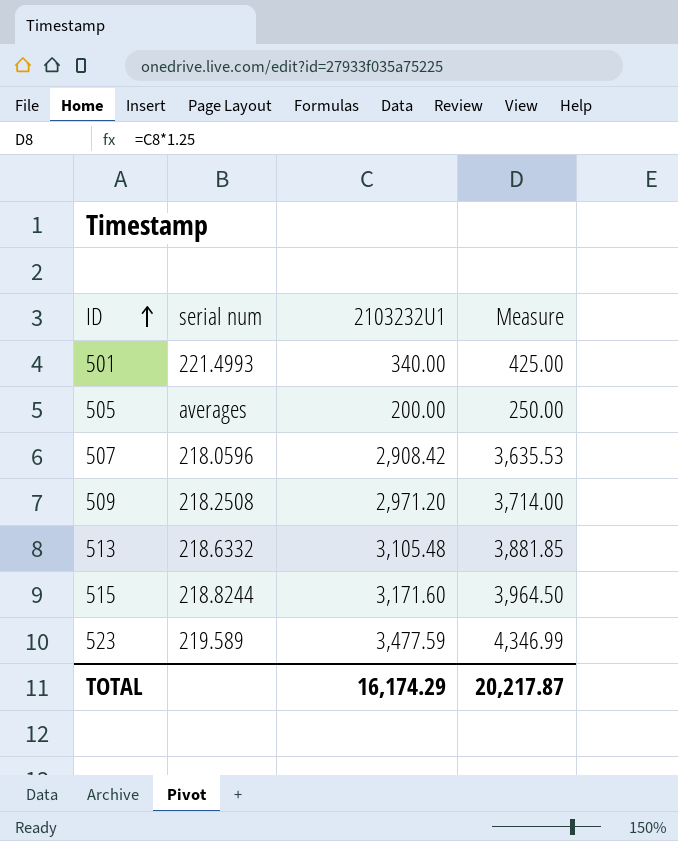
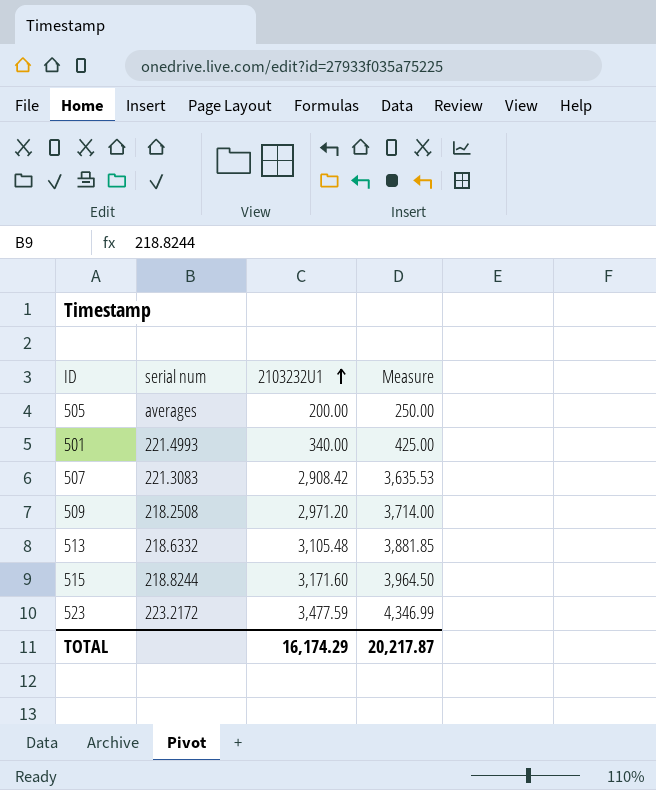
row order: ID ascending -> 2103232U1 ascending
507 | serial num: 218.0596 -> 221.3083
523 | serial num: 219.589 -> 223.2172

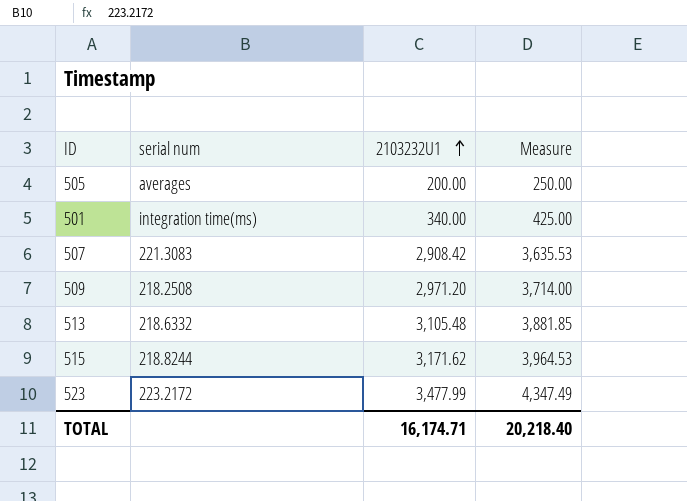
501 | serial num: 221.4993 -> integration time(ms)
515 | 2103232U1: 3,171.60 -> 3,171.62
515 | Measure: 3,964.50 -> 3,964.53
523 | 2103232U1: 3,477.59 -> 3,477.99
523 | Measure: 4,346.99 -> 4,347.49
TOTAL | 2103232U1: 16,174.29 -> 16,174.71
TOTAL | Measure: 20,217.87 -> 20,218.40

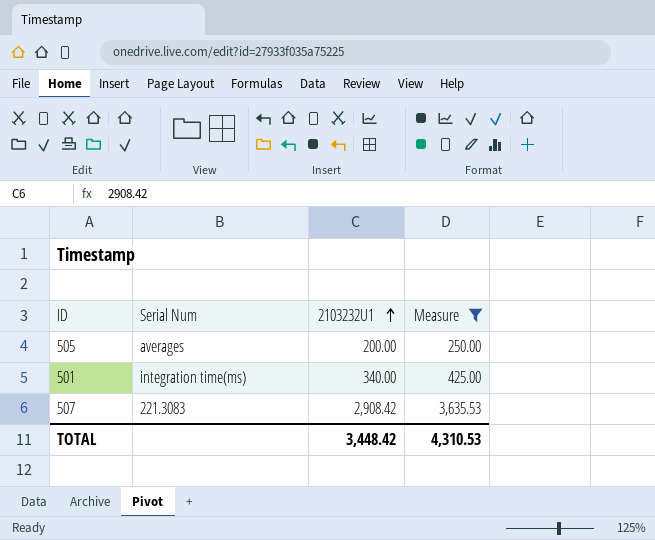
filter: none -> Measure <= 3,635.53
column name: serial num -> Serial Num
TOTAL | 2103232U1: 16,174.71 -> 3,448.42
TOTAL | Measure: 20,218.40 -> 4,310.53

